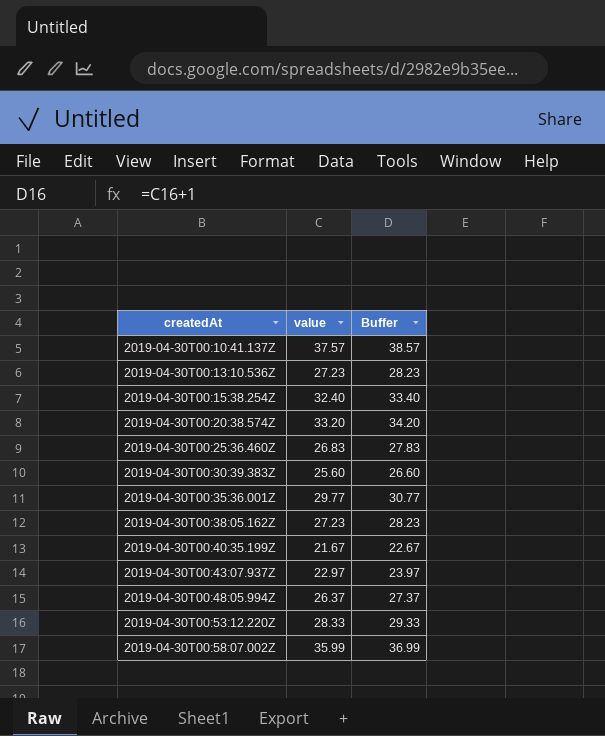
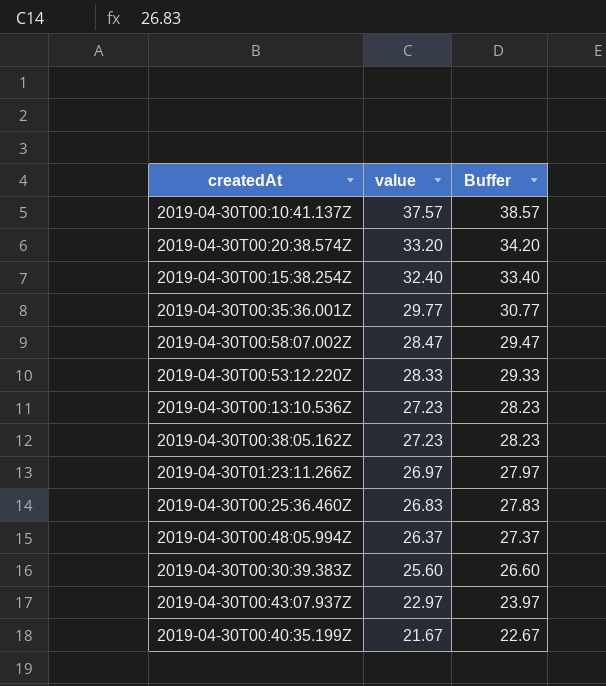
row order: createdAt ascending -> value descending
2019-04-30T00:58:07.002Z | value: 35.99 -> 28.47
2019-04-30T00:58:07.002Z | Buffer: 36.99 -> 29.47
row 2019-04-30T01:23:11.266Z: none -> 26.97 | 27.97

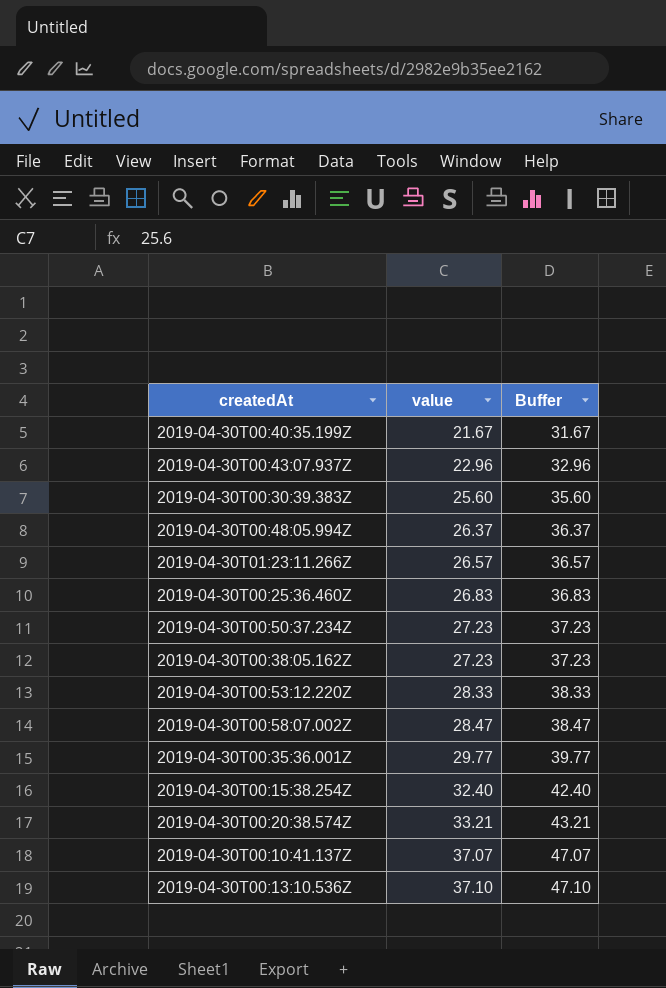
row order: value descending -> value ascending
column Buffer | formula: [value] + 1 -> [value] + 10
2019-04-30T00:43:07.937Z | value: 22.97 -> 22.96
2019-04-30T01:23:11.266Z | value: 26.97 -> 26.57
row 2019-04-30T00:50:37.234Z: none -> 27.23 | 37.23
2019-04-30T00:20:38.574Z | value: 33.20 -> 33.21
2019-04-30T00:10:41.137Z | value: 37.57 -> 37.07
2019-04-30T00:13:10.536Z | value: 27.23 -> 37.10

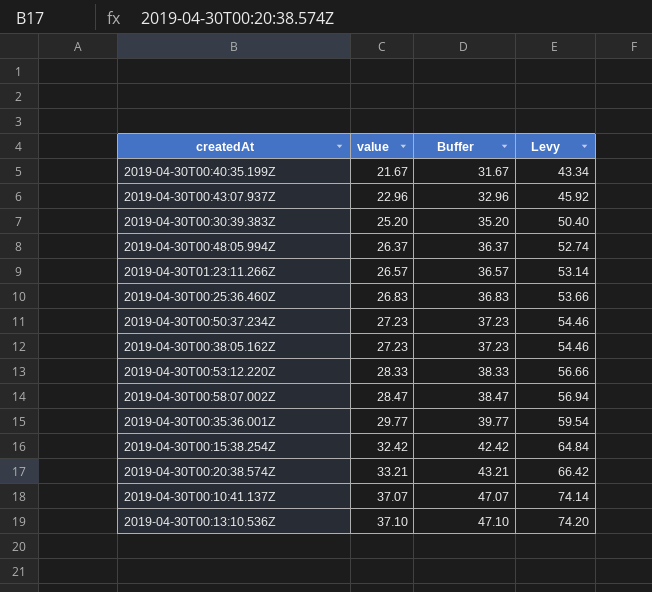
column Levy | formula: none -> [value] * 2
2019-04-30T00:30:39.383Z | value: 25.60 -> 25.20
2019-04-30T00:30:39.383Z | Buffer: 35.60 -> 35.20
2019-04-30T00:15:38.254Z | value: 32.40 -> 32.42
2019-04-30T00:15:38.254Z | Buffer: 42.40 -> 42.42

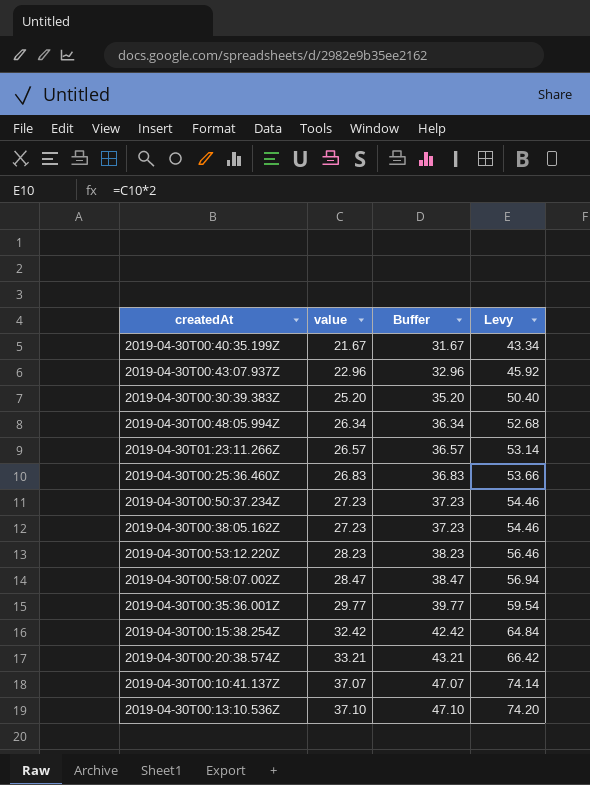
2019-04-30T00:48:05.994Z | value: 26.37 -> 26.34
2019-04-30T00:48:05.994Z | Buffer: 36.37 -> 36.34
2019-04-30T00:48:05.994Z | Levy: 52.74 -> 52.68
2019-04-30T00:53:12.220Z | value: 28.33 -> 28.23
2019-04-30T00:53:12.220Z | Buffer: 38.33 -> 38.23
2019-04-30T00:53:12.220Z | Levy: 56.66 -> 56.46

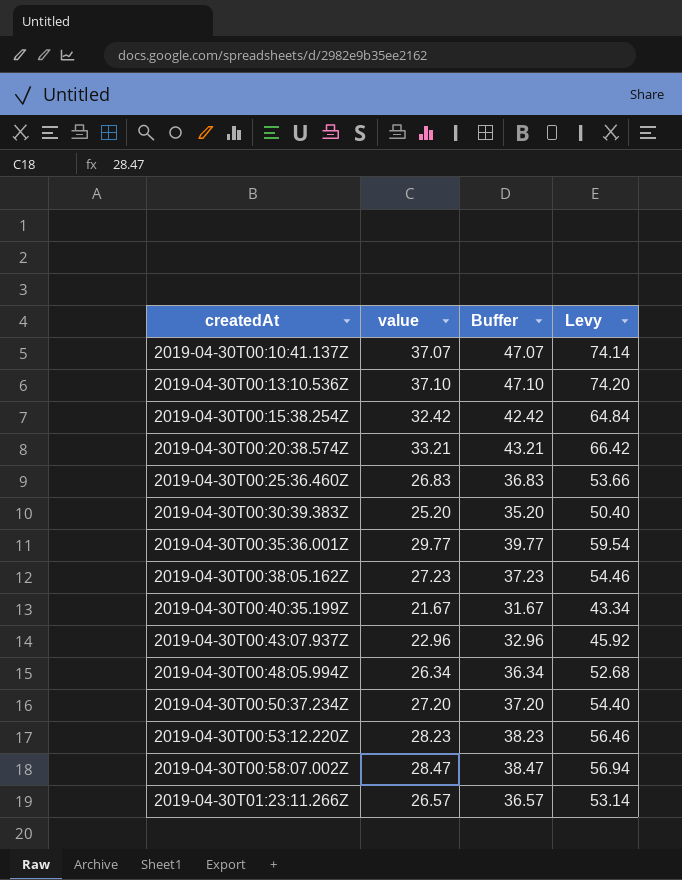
row order: value ascending -> createdAt ascending
2019-04-30T00:50:37.234Z | value: 27.23 -> 27.20
2019-04-30T00:50:37.234Z | Buffer: 37.23 -> 37.20
2019-04-30T00:50:37.234Z | Levy: 54.46 -> 54.40

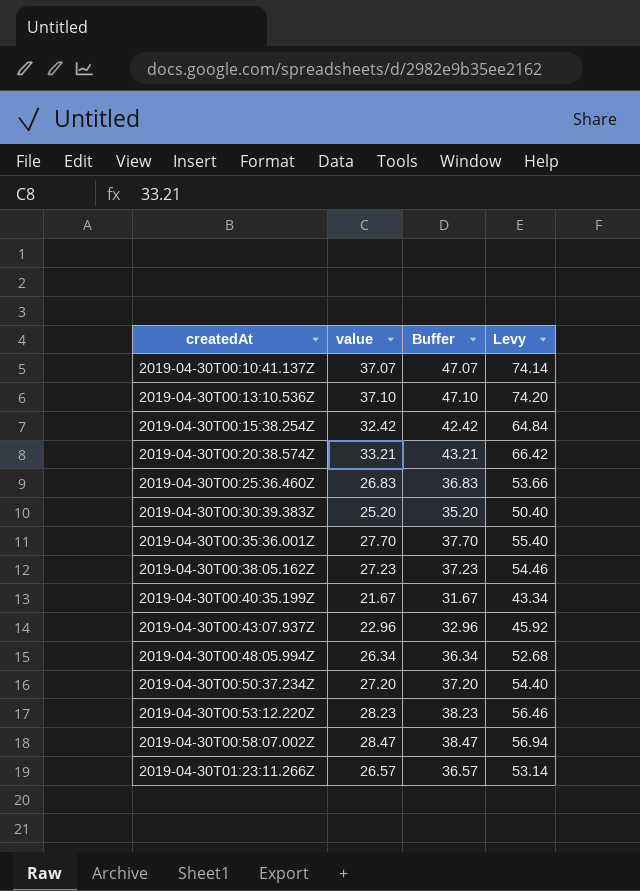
2019-04-30T00:35:36.001Z | value: 29.77 -> 27.70
2019-04-30T00:35:36.001Z | Buffer: 39.77 -> 37.70
2019-04-30T00:35:36.001Z | Levy: 59.54 -> 55.40

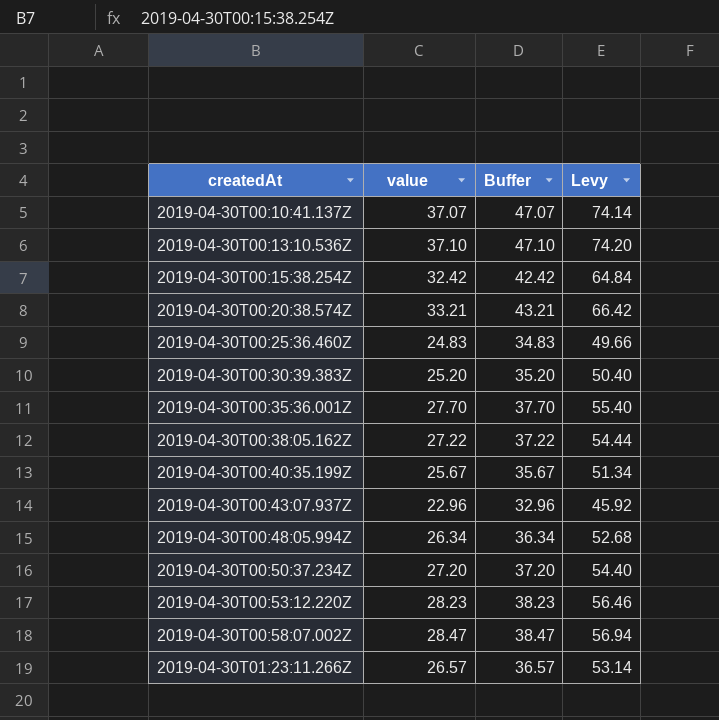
2019-04-30T00:25:36.460Z | value: 26.83 -> 24.83
2019-04-30T00:25:36.460Z | Buffer: 36.83 -> 34.83
2019-04-30T00:25:36.460Z | Levy: 53.66 -> 49.66
2019-04-30T00:38:05.162Z | value: 27.23 -> 27.22
2019-04-30T00:38:05.162Z | Buffer: 37.23 -> 37.22
2019-04-30T00:38:05.162Z | Levy: 54.46 -> 54.44
2019-04-30T00:40:35.199Z | value: 21.67 -> 25.67
2019-04-30T00:40:35.199Z | Buffer: 31.67 -> 35.67
2019-04-30T00:40:35.199Z | Levy: 43.34 -> 51.34

